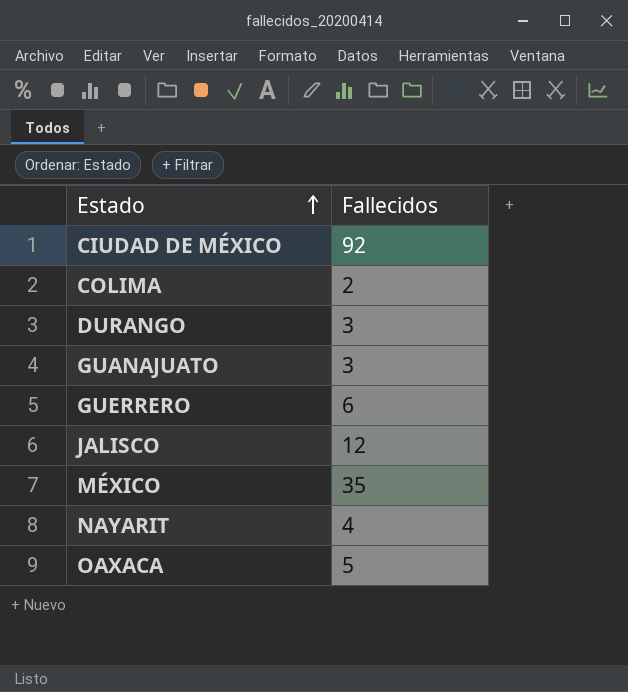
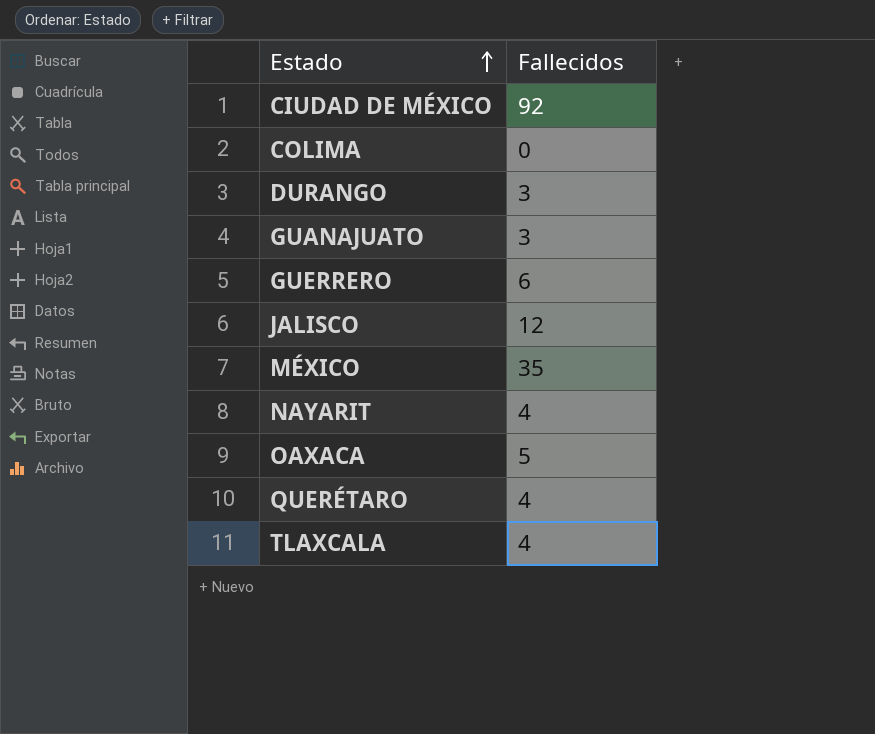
COLIMA | Fallecidos: 2 -> 0
row QUERÉTARO: none -> 4
row TLAXCALA: none -> 4

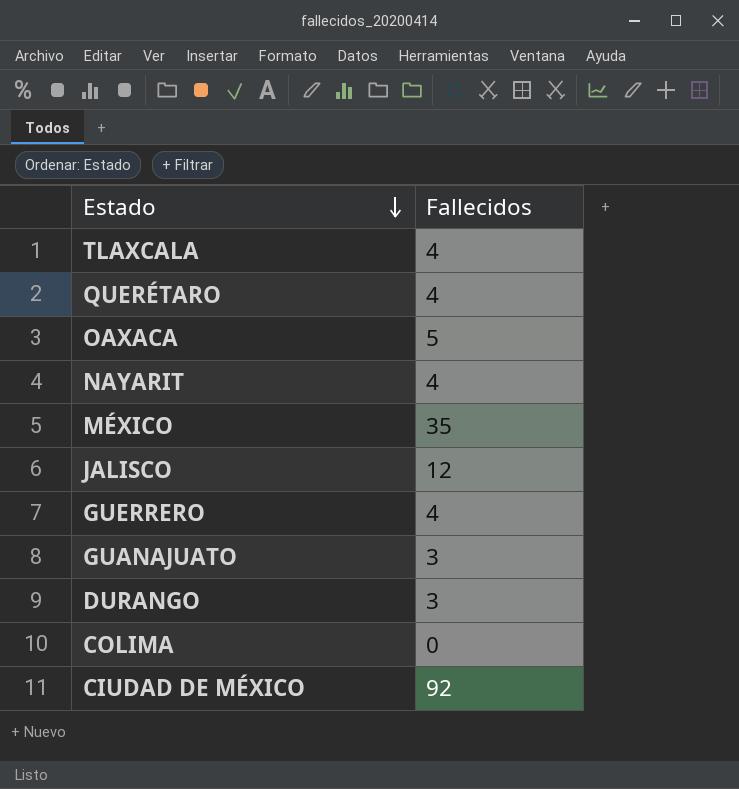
row order: Estado ascending -> Estado descending
GUERRERO | Fallecidos: 6 -> 4

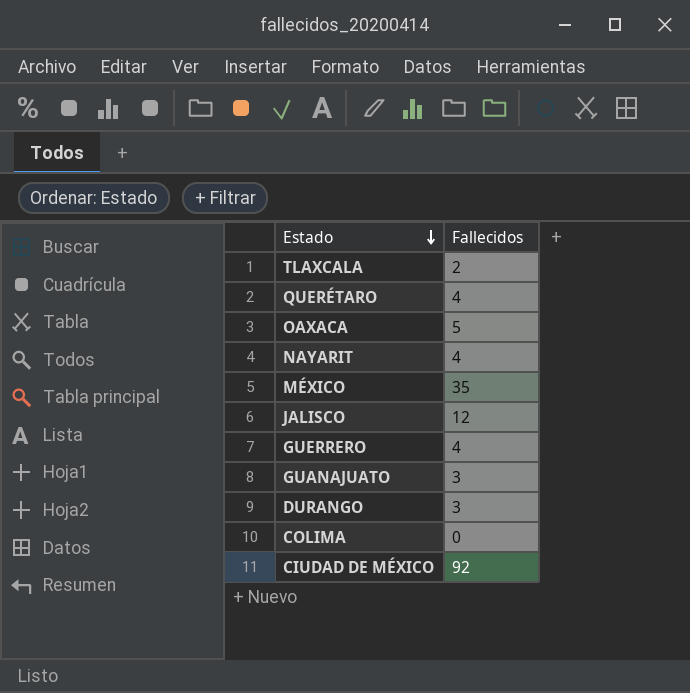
TLAXCALA | Fallecidos: 4 -> 2

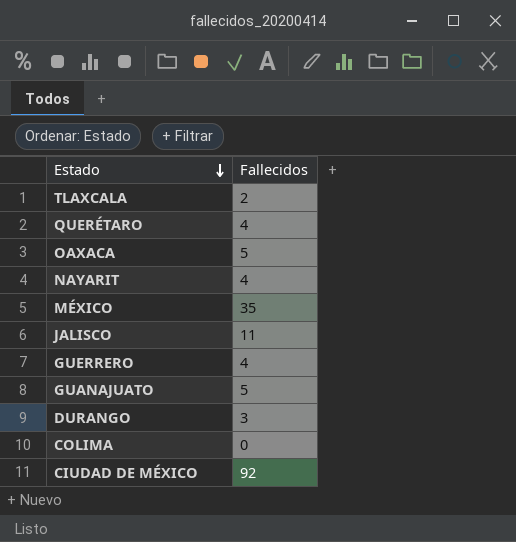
JALISCO | Fallecidos: 12 -> 11
GUANAJUATO | Fallecidos: 3 -> 5

